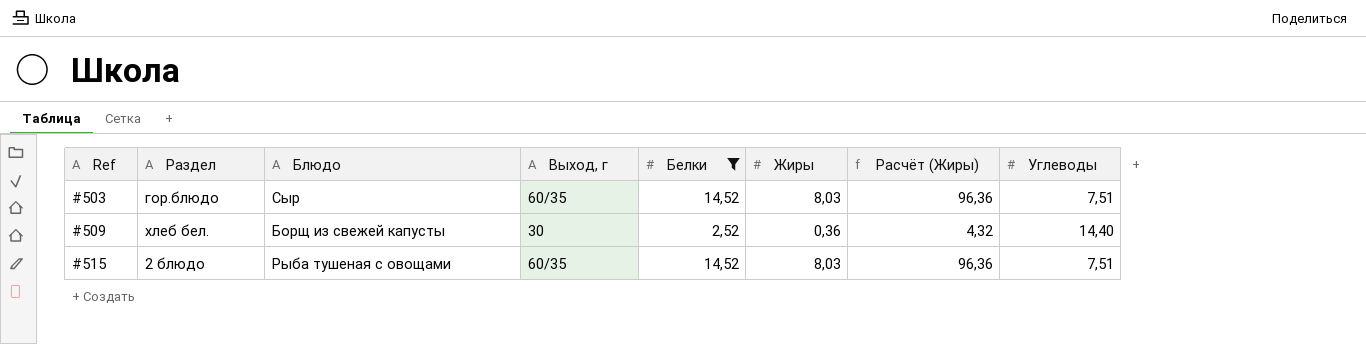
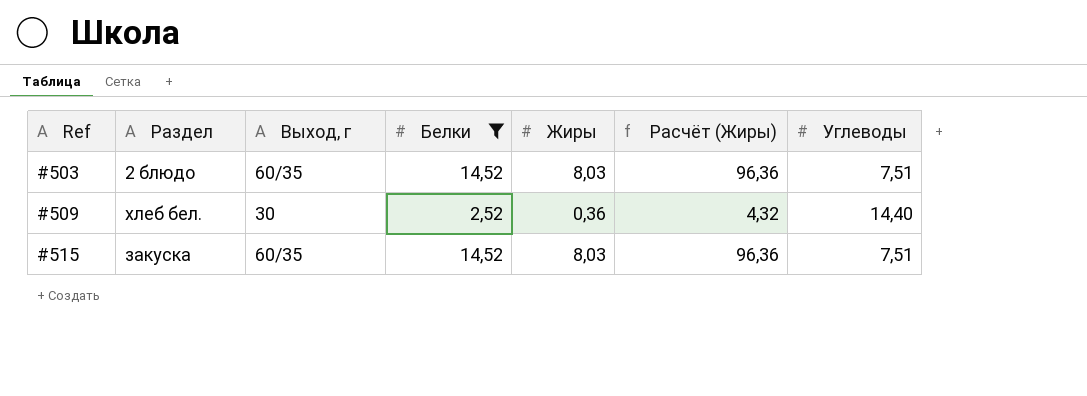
column Блюдо | position: 3 -> none
#503 | Раздел: гор.блюдо -> 2 блюдо
#515 | Раздел: 2 блюдо -> закуска

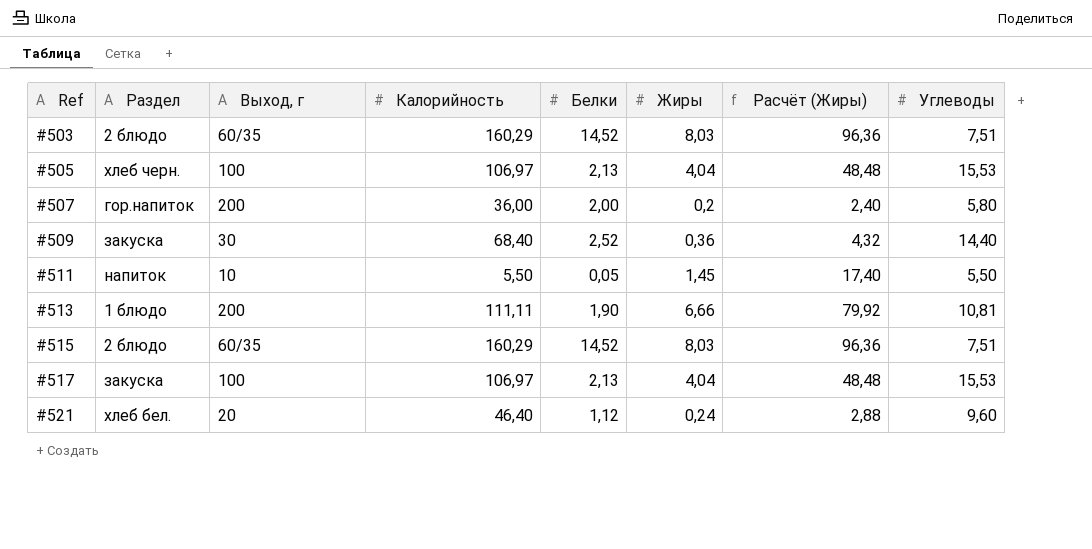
filter: Белки >= 2,52 -> none
column Калорийность | position: none -> 4
#509 | Раздел: хлеб бел. -> закуска
#515 | Раздел: закуска -> 2 блюдо

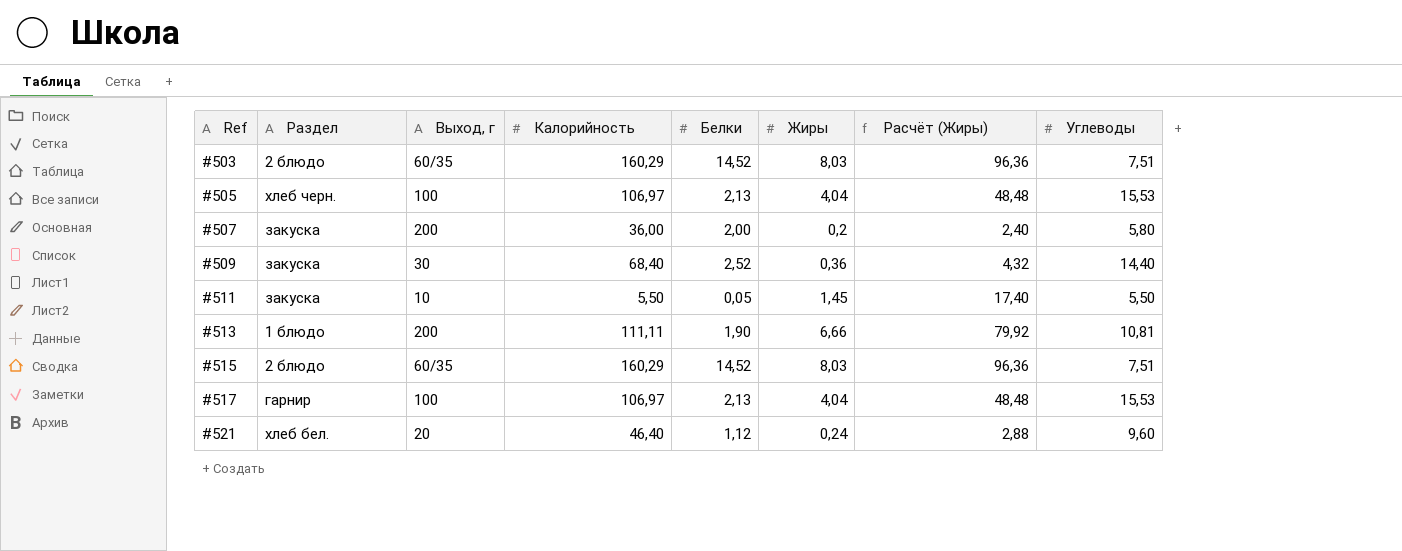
#507 | Раздел: гор.напиток -> закуска
#511 | Раздел: напиток -> закуска
#517 | Раздел: закуска -> гарнир

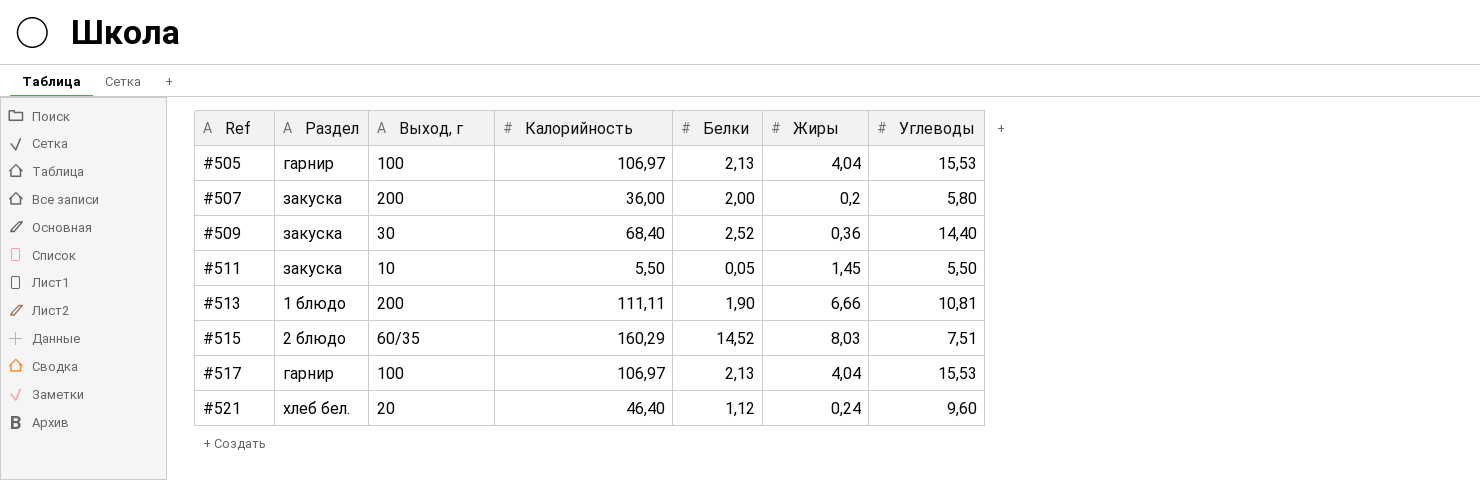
column Расчёт (Жиры) | formula: [Жиры] * 12 -> none
row #503: 2 блюдо | 60/35 | 160,29 | 14,52 | 8,03 | 96,36 | 7,51 -> none
#505 | Раздел: хлеб черн. -> гарнир

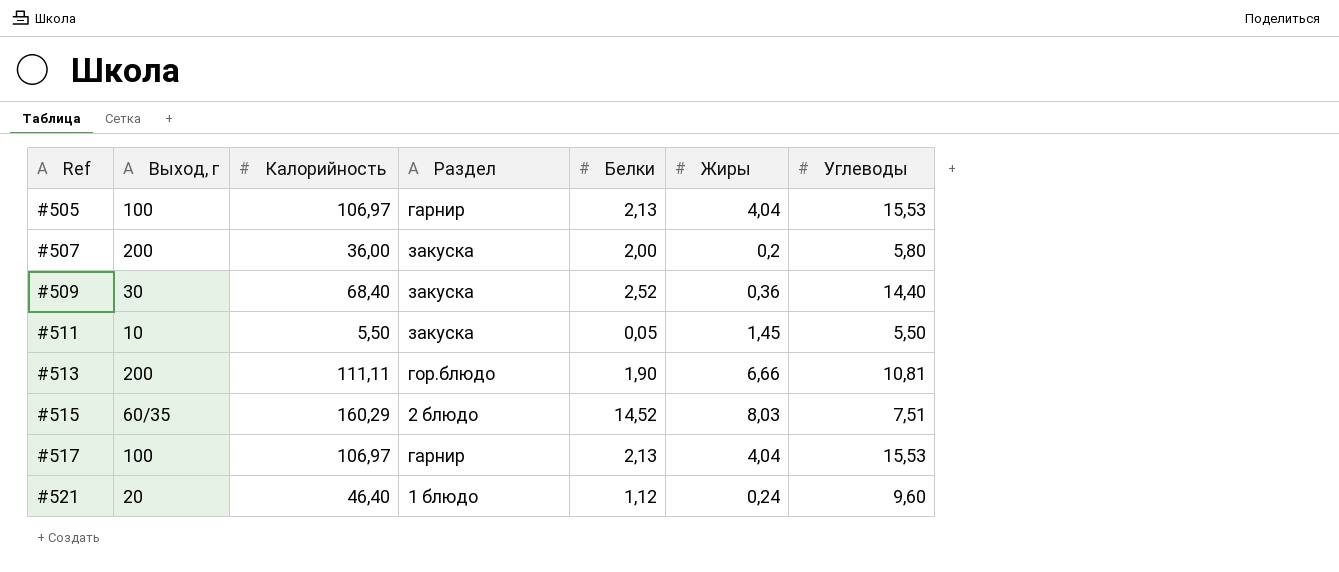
column Раздел | position: 2 -> 4
#513 | Раздел: 1 блюдо -> гор.блюдо
#521 | Раздел: хлеб бел. -> 1 блюдо

